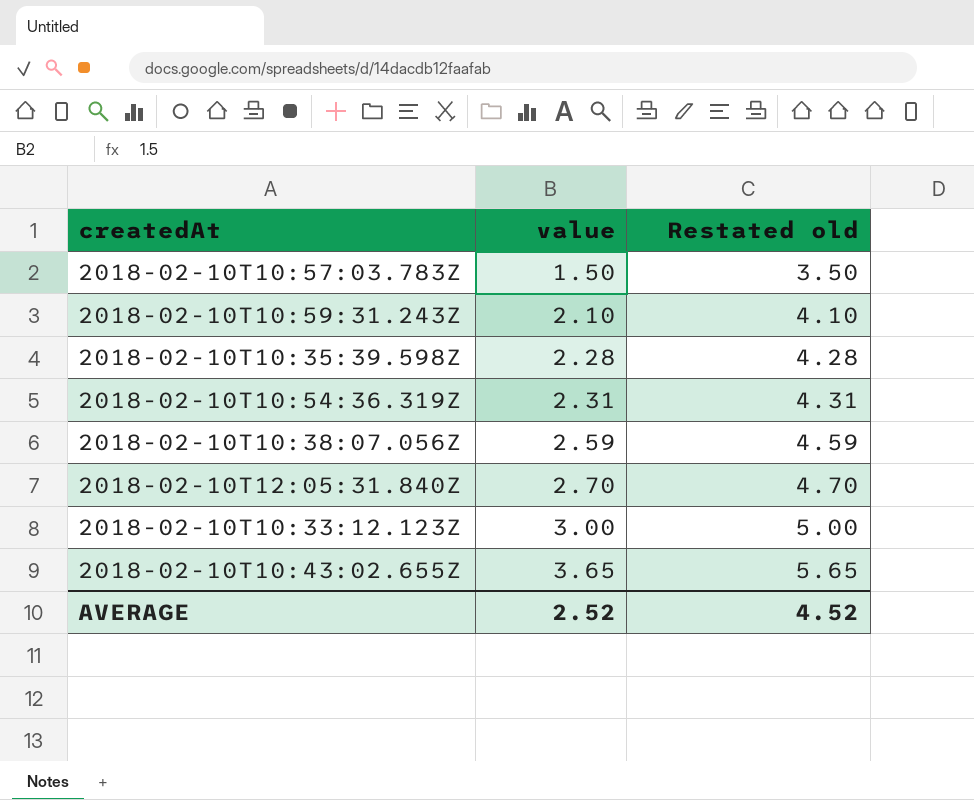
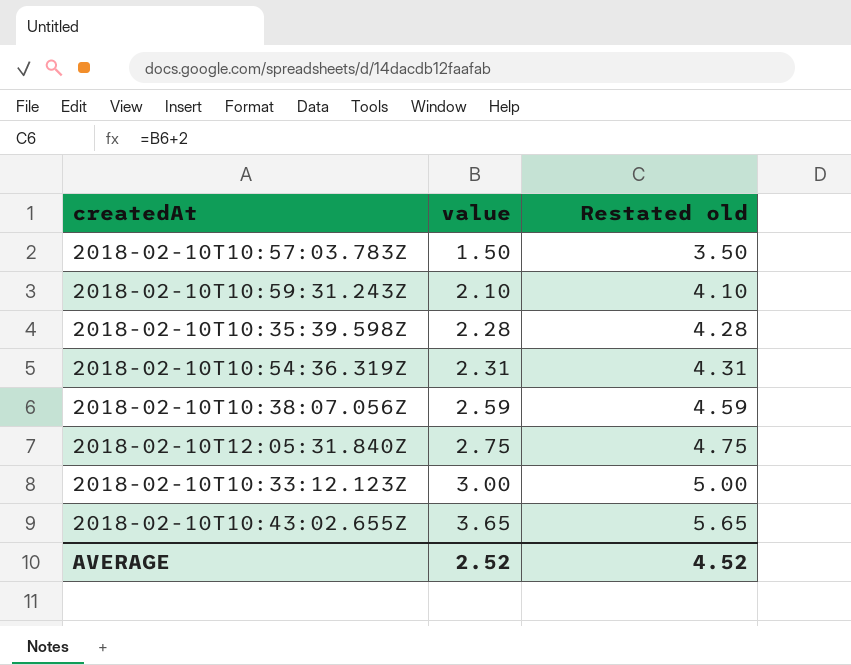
2018-02-10T12:05:31.840Z | value: 2.70 -> 2.75
2018-02-10T12:05:31.840Z | Restated old: 4.70 -> 4.75

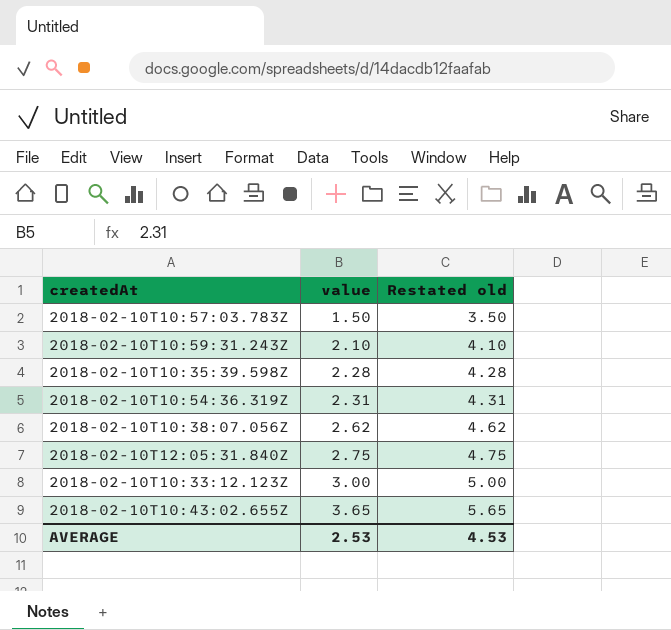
2018-02-10T10:38:07.056Z | value: 2.59 -> 2.62
2018-02-10T10:38:07.056Z | Restated old: 4.59 -> 4.62
AVERAGE | value: 2.52 -> 2.53
AVERAGE | Restated old: 4.52 -> 4.53

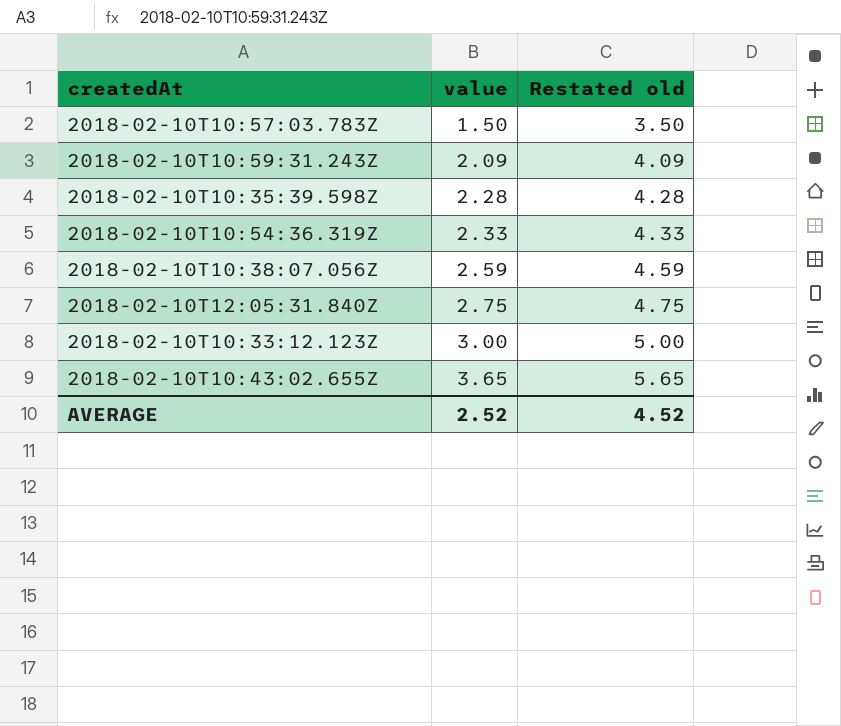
2018-02-10T10:59:31.243Z | value: 2.10 -> 2.09
2018-02-10T10:59:31.243Z | Restated old: 4.10 -> 4.09
2018-02-10T10:54:36.319Z | value: 2.31 -> 2.33
2018-02-10T10:54:36.319Z | Restated old: 4.31 -> 4.33
2018-02-10T10:38:07.056Z | value: 2.62 -> 2.59
2018-02-10T10:38:07.056Z | Restated old: 4.62 -> 4.59
AVERAGE | value: 2.53 -> 2.52
AVERAGE | Restated old: 4.53 -> 4.52

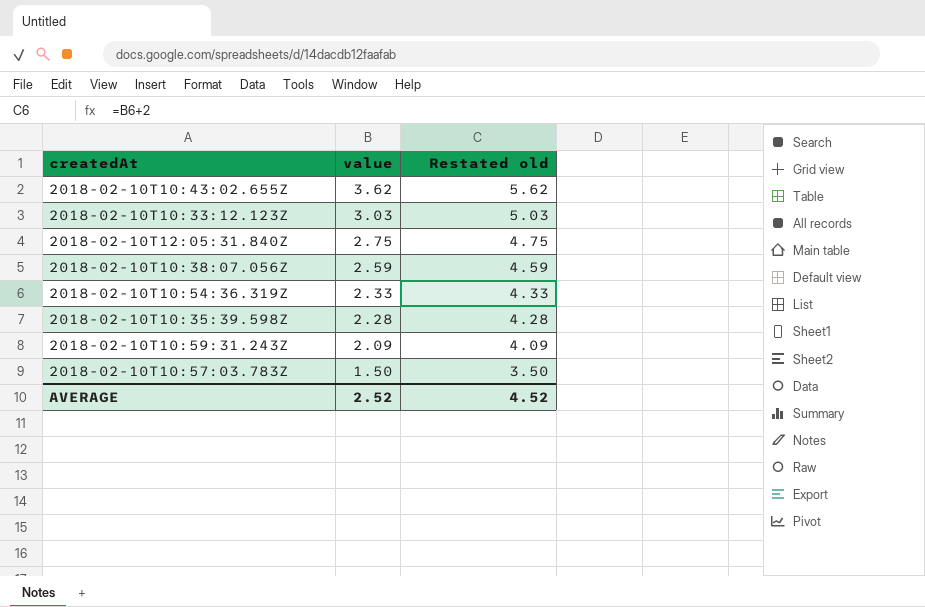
row order: value ascending -> value descending
2018-02-10T10:43:02.655Z | value: 3.65 -> 3.62
2018-02-10T10:43:02.655Z | Restated old: 5.65 -> 5.62
2018-02-10T10:33:12.123Z | value: 3.00 -> 3.03
2018-02-10T10:33:12.123Z | Restated old: 5.00 -> 5.03

